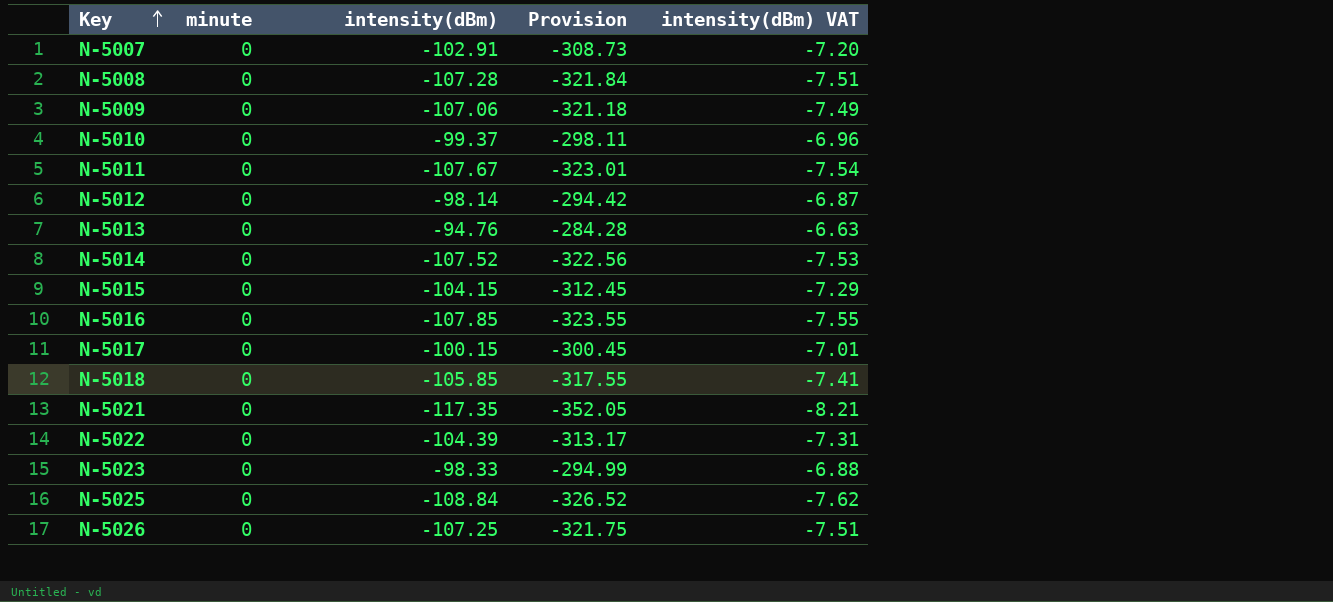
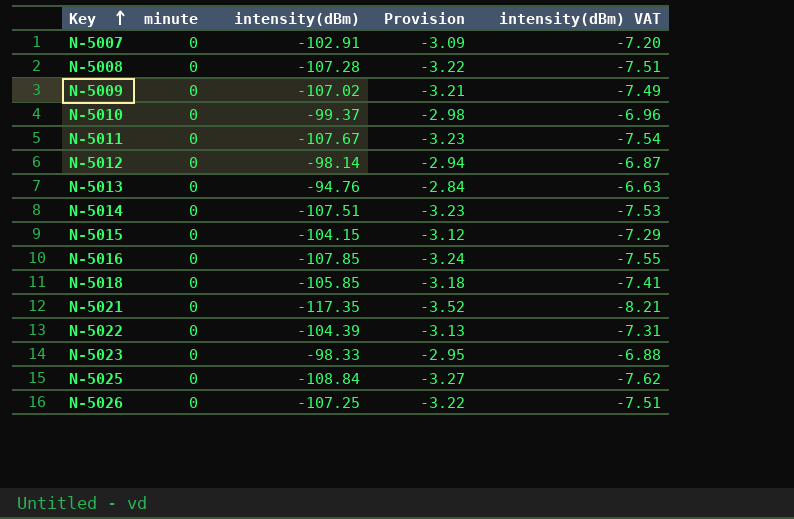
column Provision | formula: [intensity(dBm)] * 3 -> [intensity(dBm)] * 0.03
row N-5017: 0 | -100.15 | -300.45 | -7.01 -> none
N-5009 | intensity(dBm): -107.06 -> -107.02
N-5014 | intensity(dBm): -107.52 -> -107.51

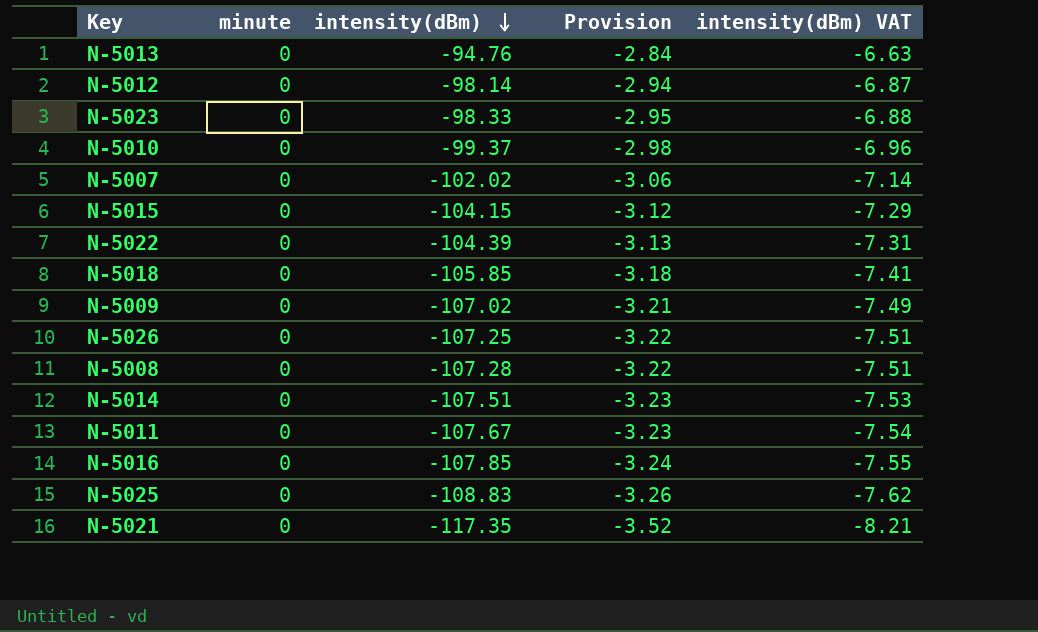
row order: Key ascending -> intensity(dBm) descending
N-5007 | intensity(dBm): -102.91 -> -102.02
N-5007 | Provision: -3.09 -> -3.06
N-5007 | intensity(dBm) VAT: -7.20 -> -7.14
N-5025 | intensity(dBm): -108.84 -> -108.83
N-5025 | Provision: -3.27 -> -3.26

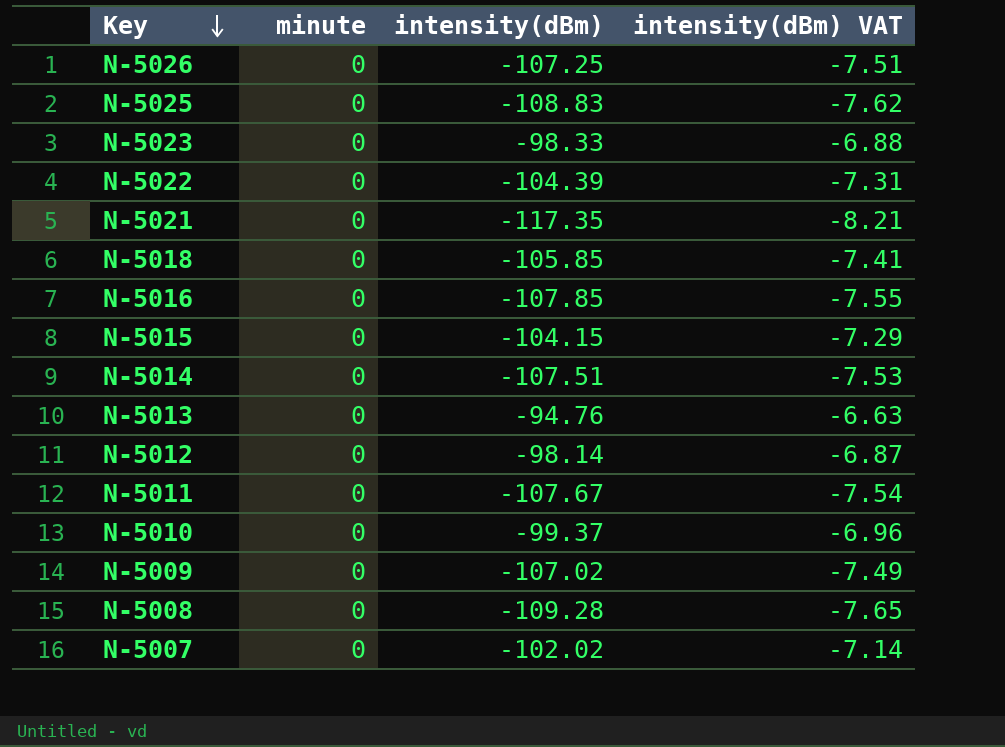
row order: intensity(dBm) descending -> Key descending
column Provision | formula: [intensity(dBm)] * 0.03 -> none
N-5008 | intensity(dBm): -107.28 -> -109.28
N-5008 | intensity(dBm) VAT: -7.51 -> -7.65

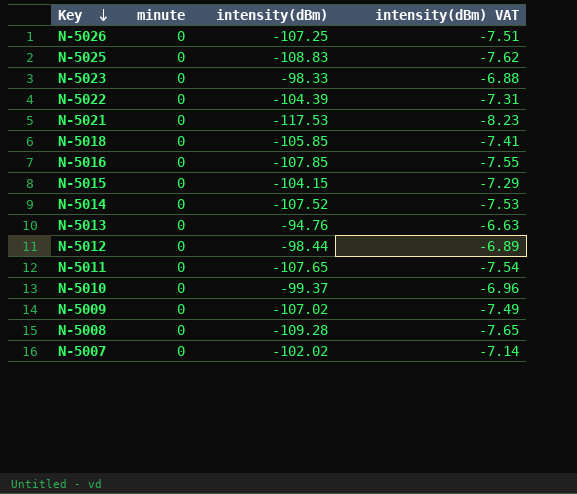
N-5021 | intensity(dBm): -117.35 -> -117.53
N-5021 | intensity(dBm) VAT: -8.21 -> -8.23
N-5014 | intensity(dBm): -107.51 -> -107.52
N-5012 | intensity(dBm): -98.14 -> -98.44
N-5012 | intensity(dBm) VAT: -6.87 -> -6.89
N-5011 | intensity(dBm): -107.67 -> -107.65

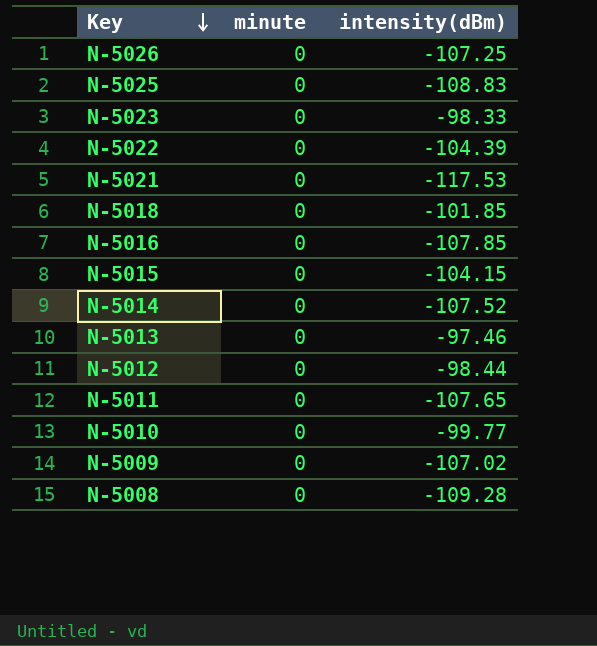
column intensity(dBm) VAT | formula: [intensity(dBm)] * 0.07 -> none
row N-5007: 0 | -102.02 | -7.14 -> none
N-5018 | intensity(dBm): -105.85 -> -101.85
N-5013 | intensity(dBm): -94.76 -> -97.46
N-5010 | intensity(dBm): -99.37 -> -99.77

